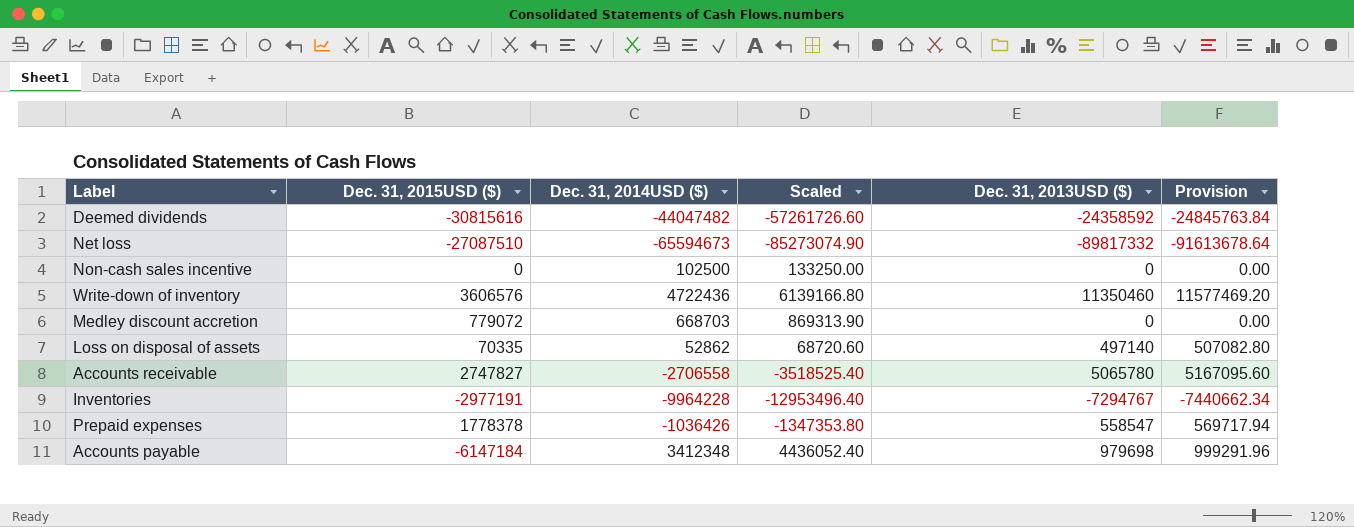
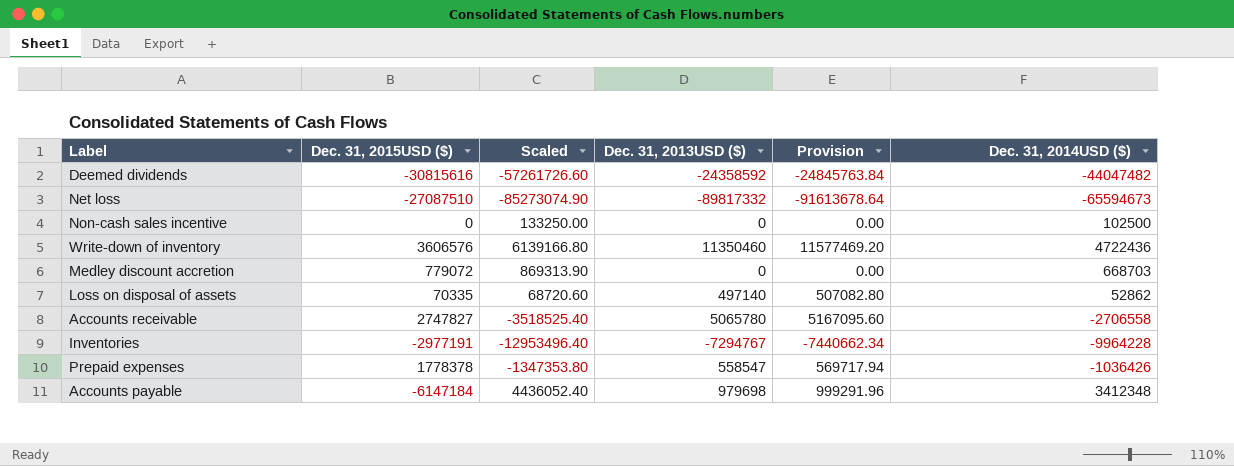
column Dec. 31, 2014USD ($) | position: 3 -> 6

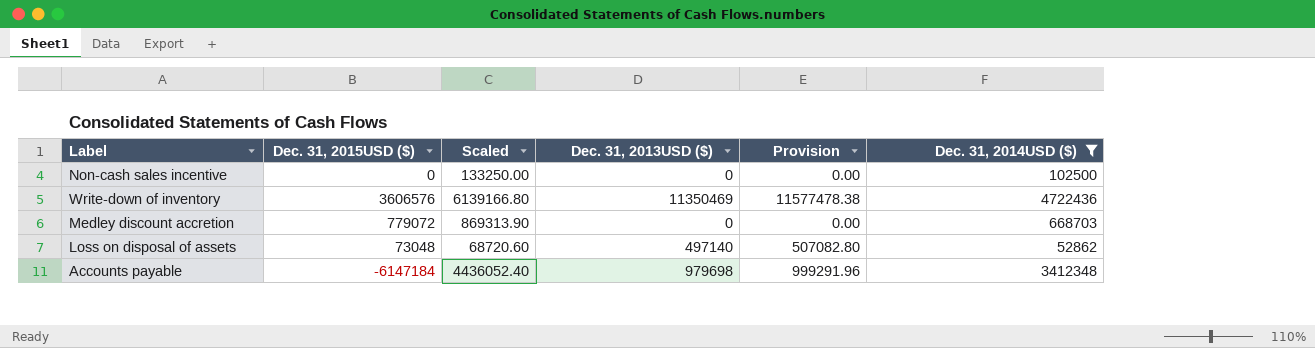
filter: none -> Dec. 31, 2014USD ($) >= 52862
Write-down of inventory | Dec. 31, 2013USD ($): 11350460 -> 11350469
Write-down of inventory | Provision: 11577469.20 -> 11577478.38
Loss on disposal of assets | Dec. 31, 2015USD ($): 70335 -> 73048

